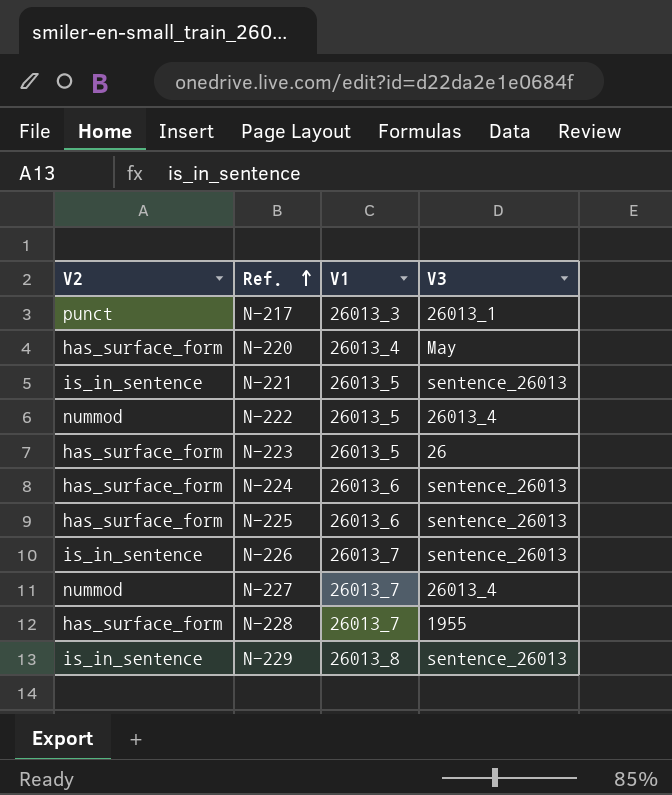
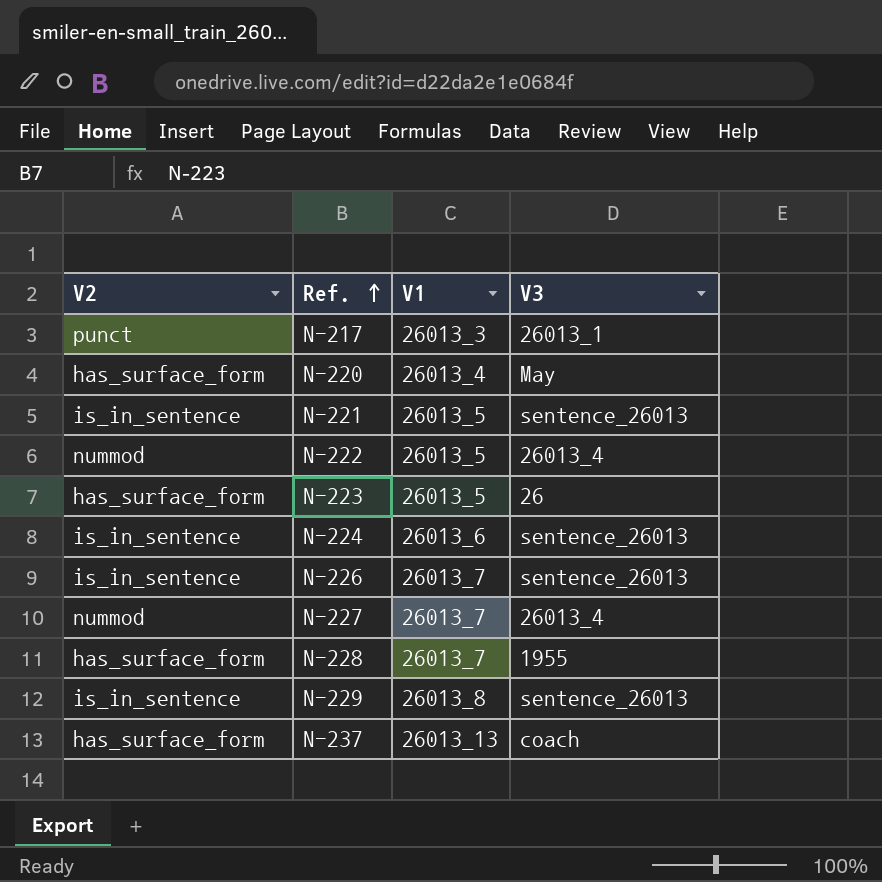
row N-225: has_surface_form | 26013_6 | sentence_26013 -> none
N-224 | V2: has_surface_form -> is_in_sentence
row N-237: none -> has_surface_form | 26013_13 | coach

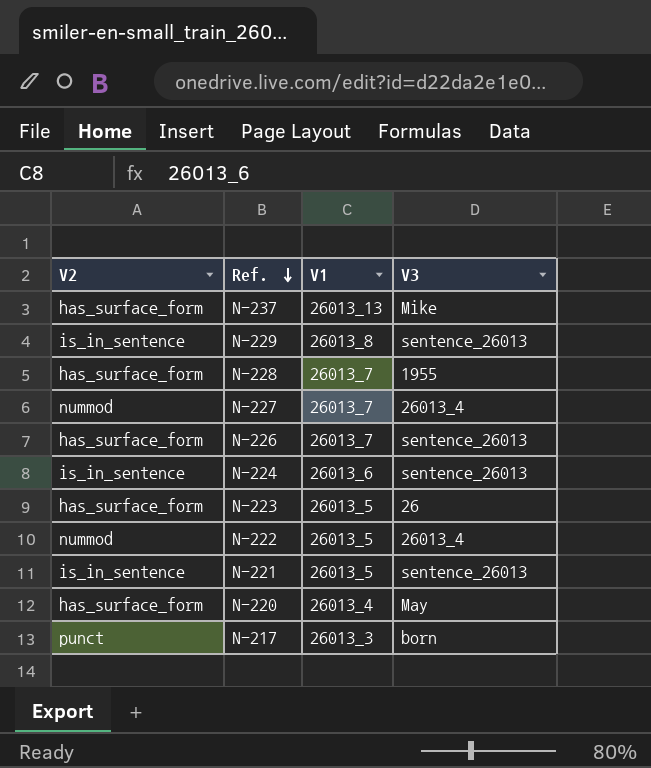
row order: Ref. ascending -> Ref. descending
N-237 | V3: coach -> Mike
N-226 | V2: is_in_sentence -> has_surface_form
N-217 | V3: 26013_1 -> born

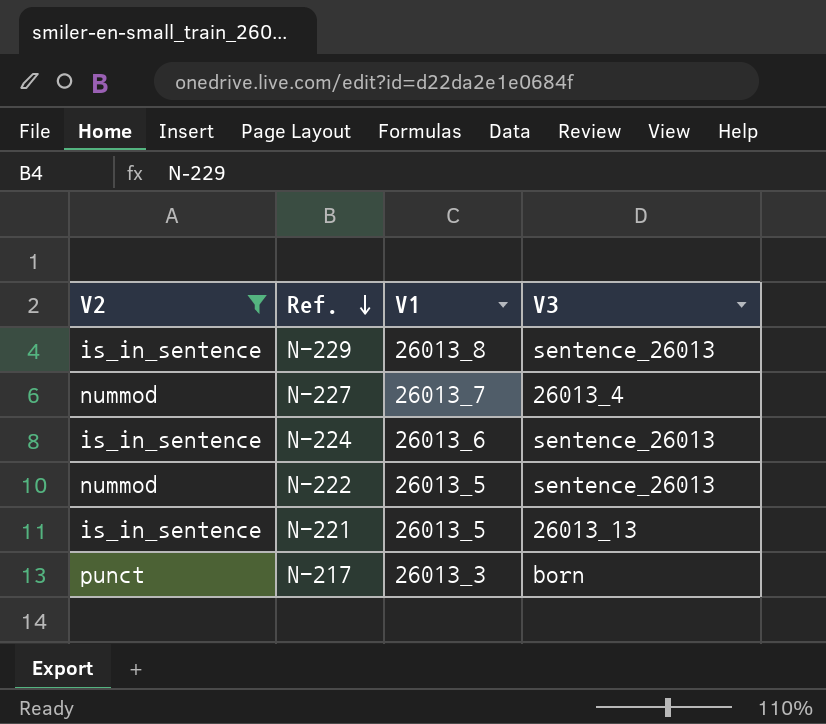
filter: none -> V2 != has_surface_form
N-222 | V3: 26013_4 -> sentence_26013
N-221 | V3: sentence_26013 -> 26013_13

